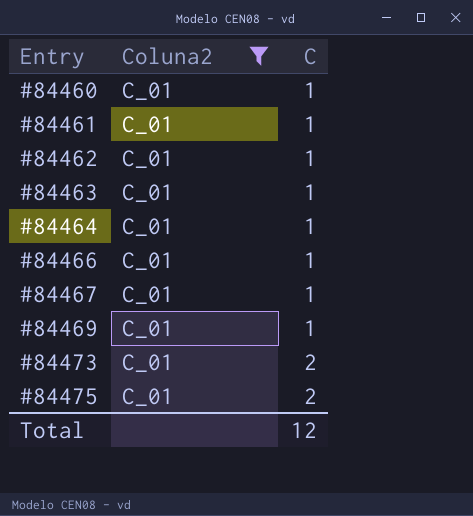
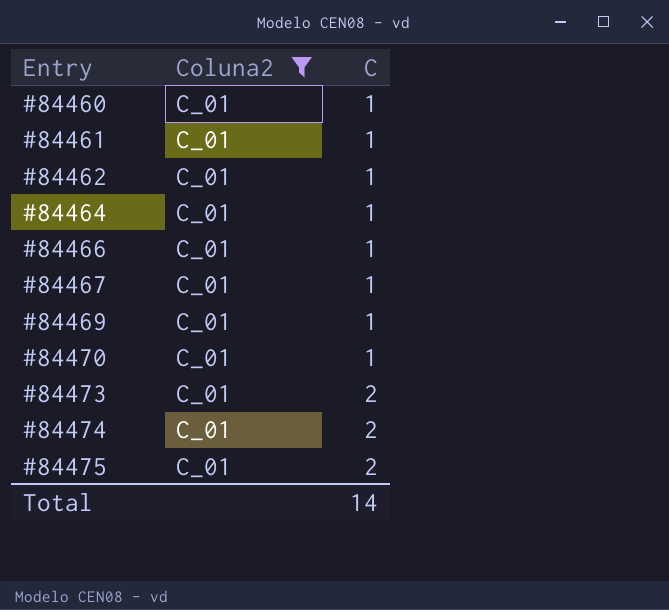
row #84463: C_01 | 1 -> none
row #84470: none -> C_01 | 1
row #84474: none -> C_01 | 2
Total | C: 12 -> 14

